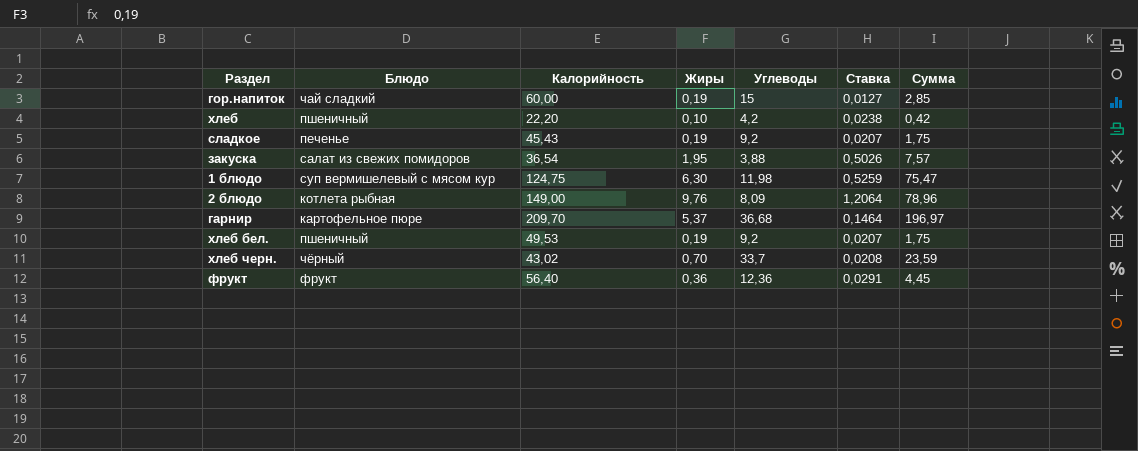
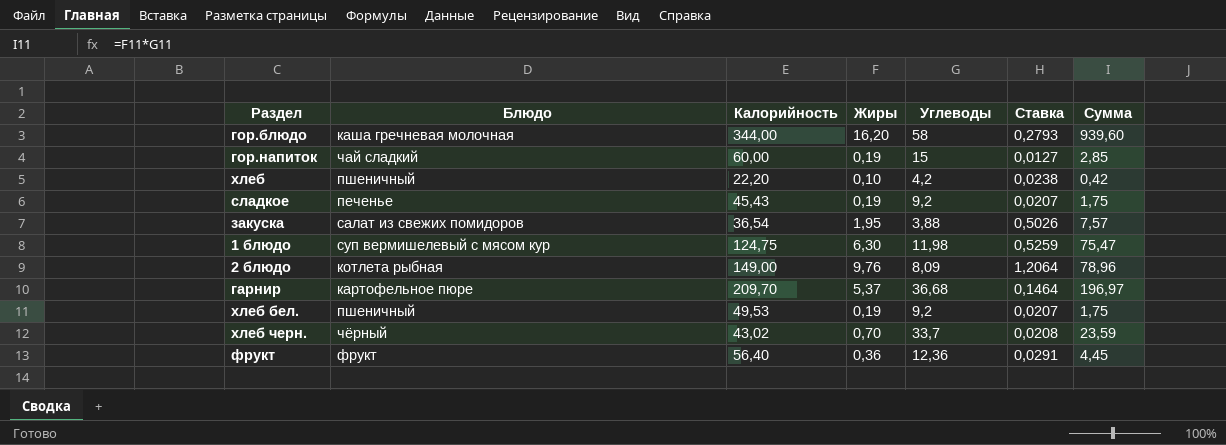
row гор.блюдо: none -> каша гречневая молочная | 344,00 | 16,20 | 58 | 0,2793 | 939,60

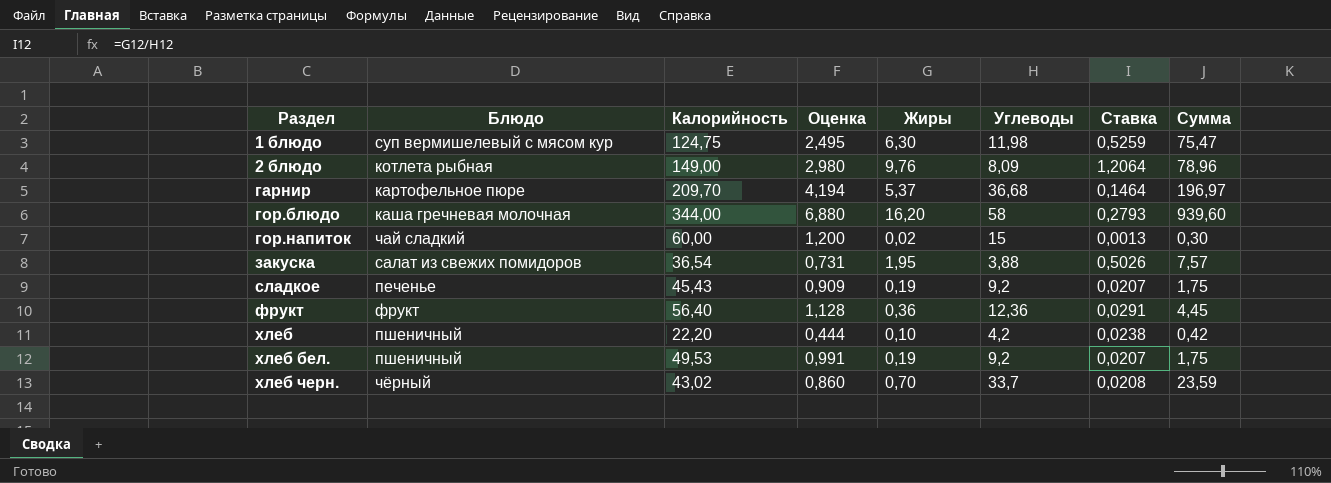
row order: none -> Раздел ascending
column Оценка | formula: none -> [Калорийность] * 0,02
гор.напиток | Жиры: 0,19 -> 0,02
гор.напиток | Ставка: 0,0127 -> 0,0013
гор.напиток | Сумма: 2,85 -> 0,30

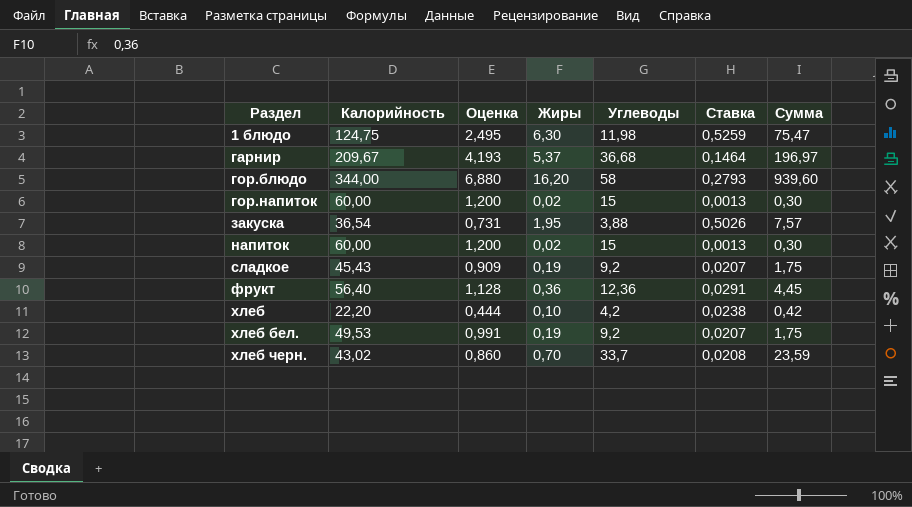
column Блюдо | position: 2 -> none
row 2 блюдо: котлета рыбная | 149,00 | 2,980 | 9,76 | 8,09 | 1,2064 | 78,96 -> none
гарнир | Калорийность: 209,70 -> 209,67
гарнир | Оценка: 4,194 -> 4,193
row напиток: none -> 60,00 | 1,200 | 0,02 | 15 | 0,0013 | 0,30

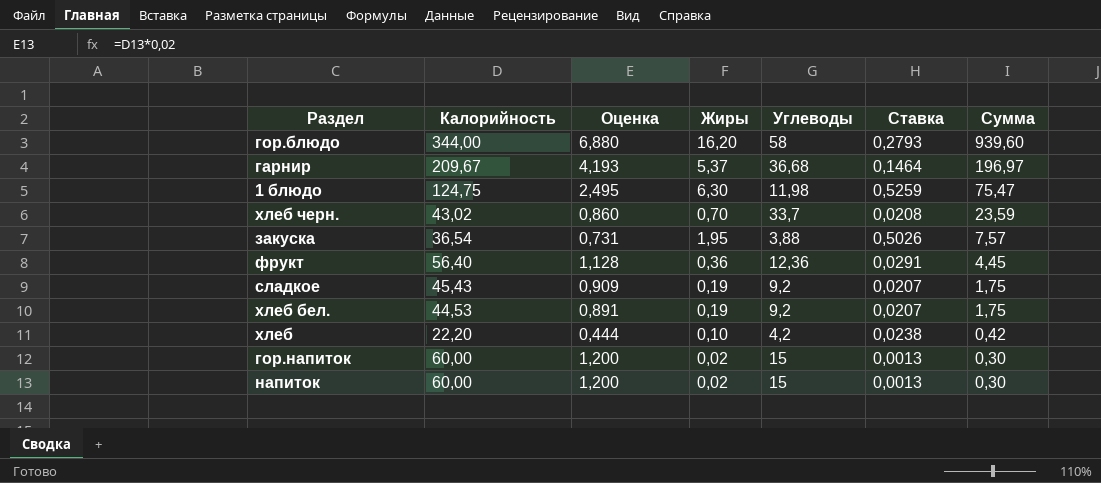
row order: Раздел ascending -> Сумма descending
хлеб бел. | Калорийность: 49,53 -> 44,53
хлеб бел. | Оценка: 0,991 -> 0,891

